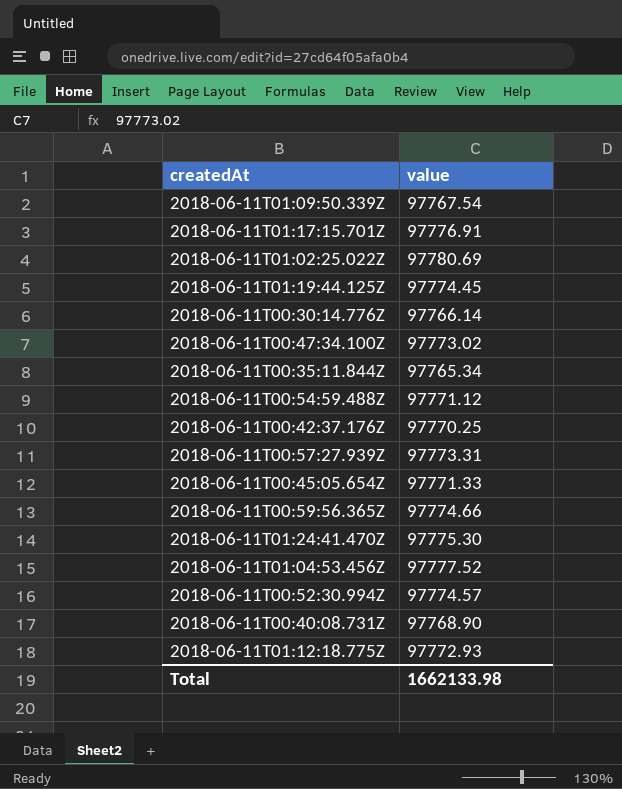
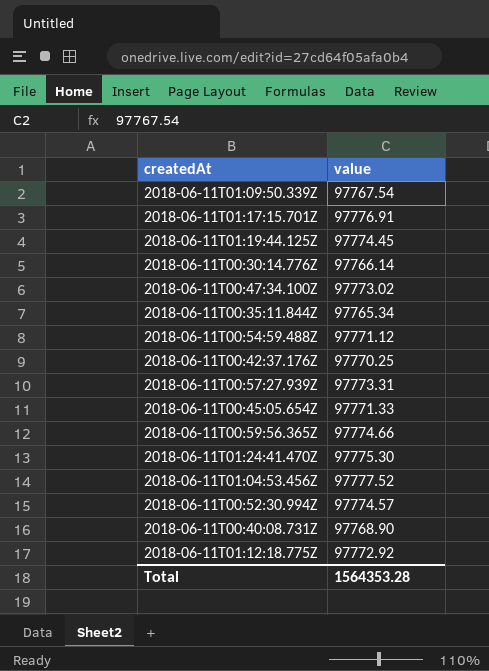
row 2018-06-11T01:02:25.022Z: 97780.69 -> none
2018-06-11T01:12:18.775Z | value: 97772.93 -> 97772.92
Total | value: 1662133.98 -> 1564353.28

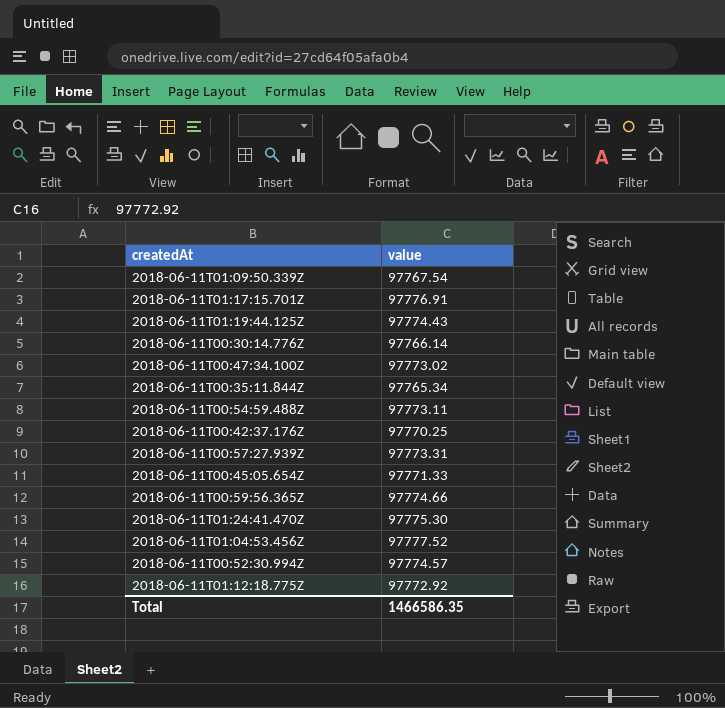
row 2018-06-11T00:40:08.731Z: 97768.90 -> none
2018-06-11T01:19:44.125Z | value: 97774.45 -> 97774.43
2018-06-11T00:54:59.488Z | value: 97771.12 -> 97773.11
Total | value: 1564353.28 -> 1466586.35

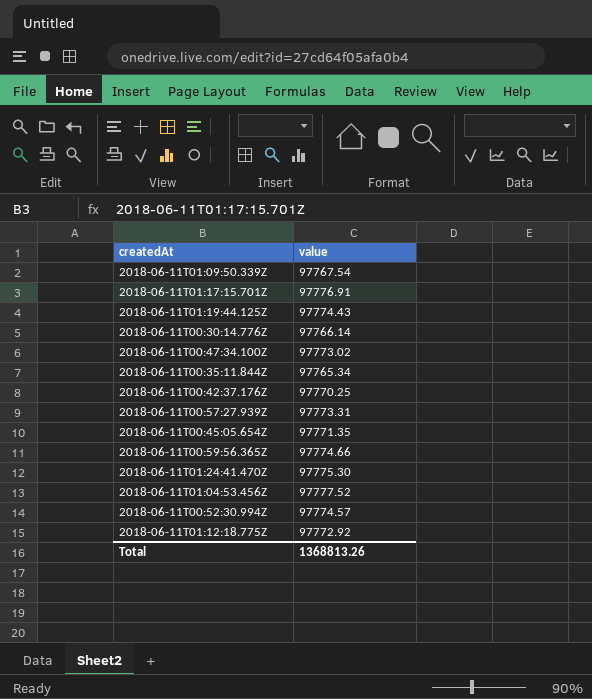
row 2018-06-11T00:54:59.488Z: 97773.11 -> none
2018-06-11T00:45:05.654Z | value: 97771.33 -> 97771.35
Total | value: 1466586.35 -> 1368813.26

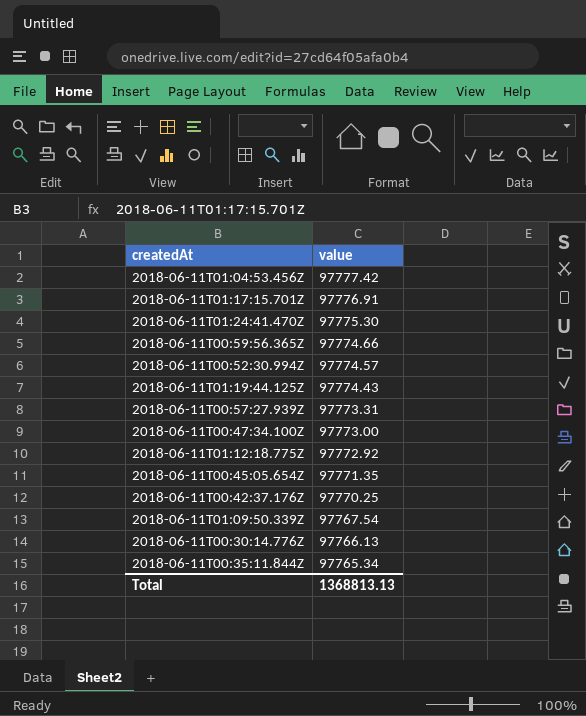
row order: none -> value descending
2018-06-11T01:04:53.456Z | value: 97777.52 -> 97777.42
2018-06-11T00:47:34.100Z | value: 97773.02 -> 97773.00
2018-06-11T00:30:14.776Z | value: 97766.14 -> 97766.13
Total | value: 1368813.26 -> 1368813.13

